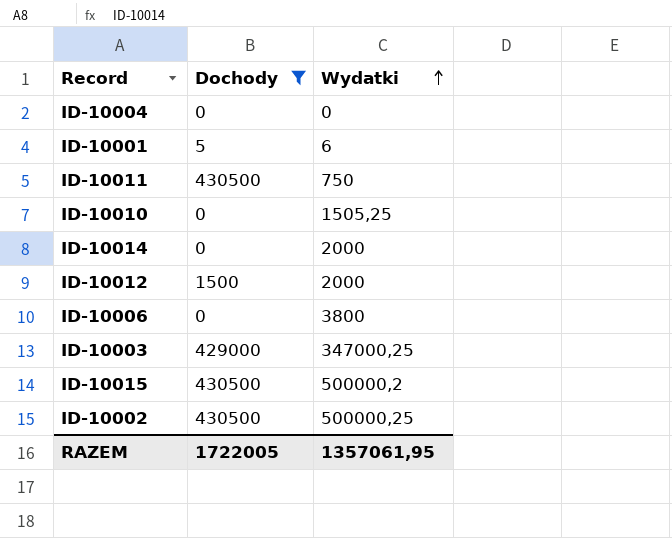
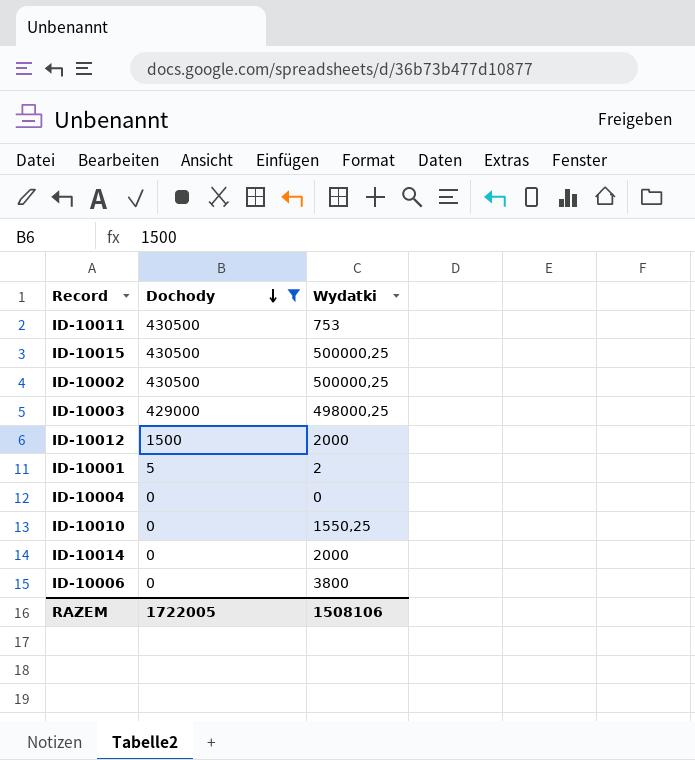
row order: Wydatki ascending -> Dochody descending
ID-10011 | Wydatki: 750 -> 753
ID-10015 | Wydatki: 500000,2 -> 500000,25
ID-10003 | Wydatki: 347000,25 -> 498000,25
ID-10001 | Wydatki: 6 -> 2
ID-10010 | Wydatki: 1505,25 -> 1550,25
RAZEM | Wydatki: 1357061,95 -> 1508106

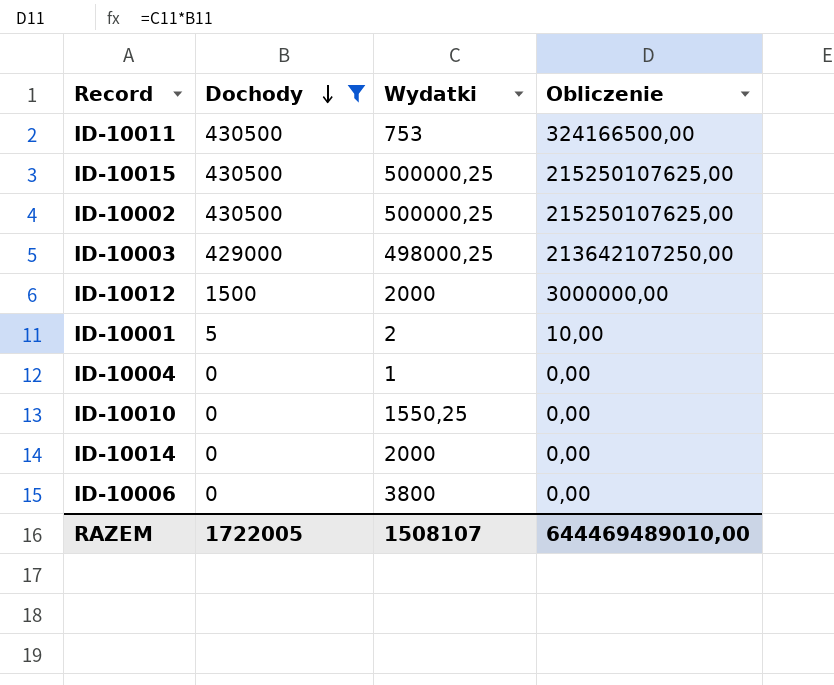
column Obliczenie | formula: none -> [Dochody] * [Wydatki]
ID-10004 | Wydatki: 0 -> 1
RAZEM | Wydatki: 1508106 -> 1508107

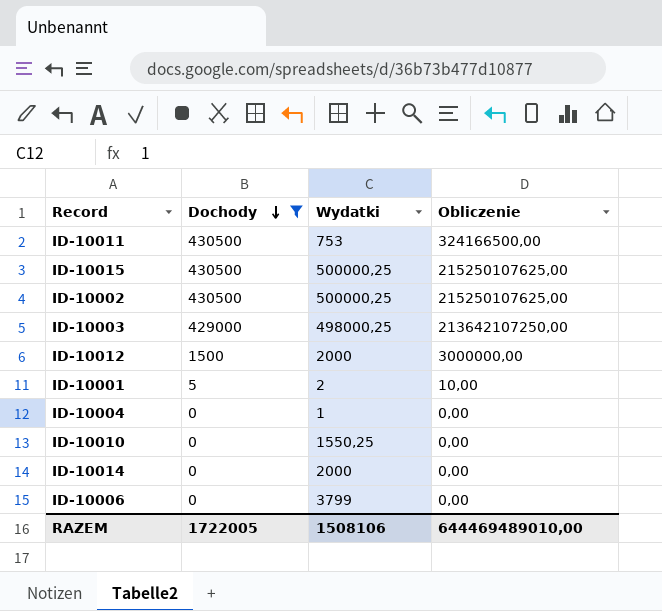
ID-10006 | Wydatki: 3800 -> 3799
RAZEM | Wydatki: 1508107 -> 1508106

